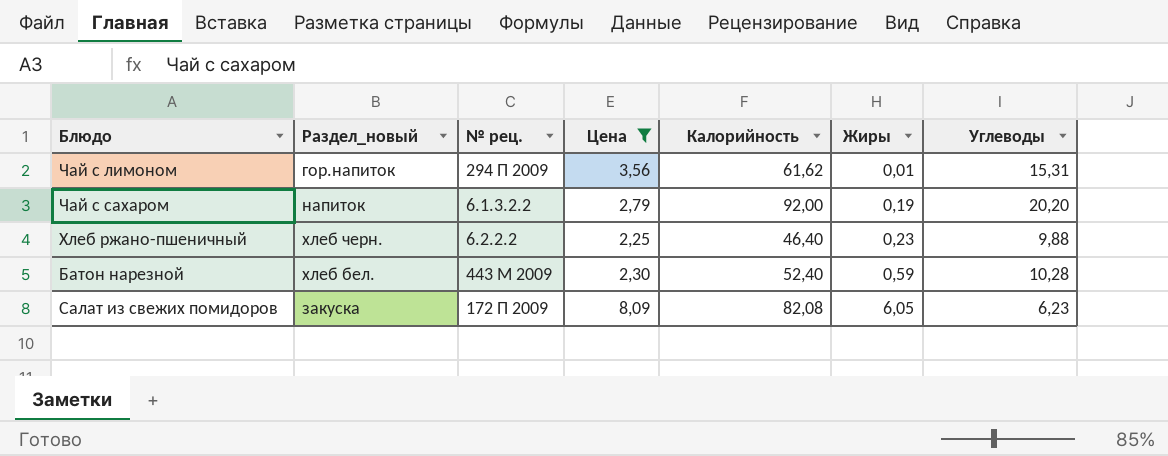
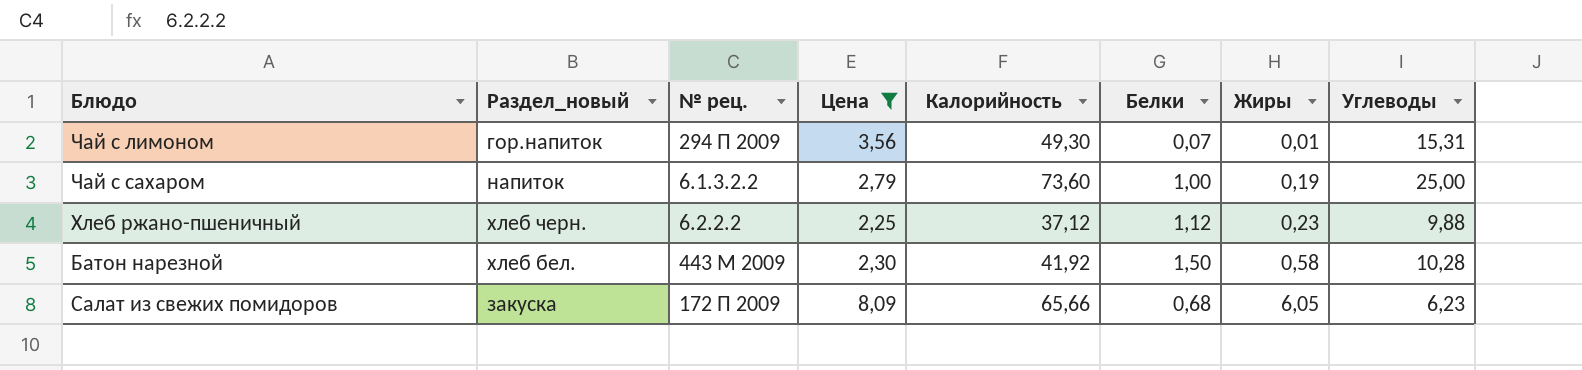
column Белки | position: none -> 6
Чай с лимоном | Калорийность: 61,62 -> 49,30
Чай с сахаром | Калорийность: 92,00 -> 73,60
Чай с сахаром | Углеводы: 20,20 -> 25,00
Хлеб ржано-пшеничный | Калорийность: 46,40 -> 37,12
Батон нарезной | Калорийность: 52,40 -> 41,92
Батон нарезной | Жиры: 0,59 -> 0,58
Салат из свежих помидоров | Калорийность: 82,08 -> 65,66

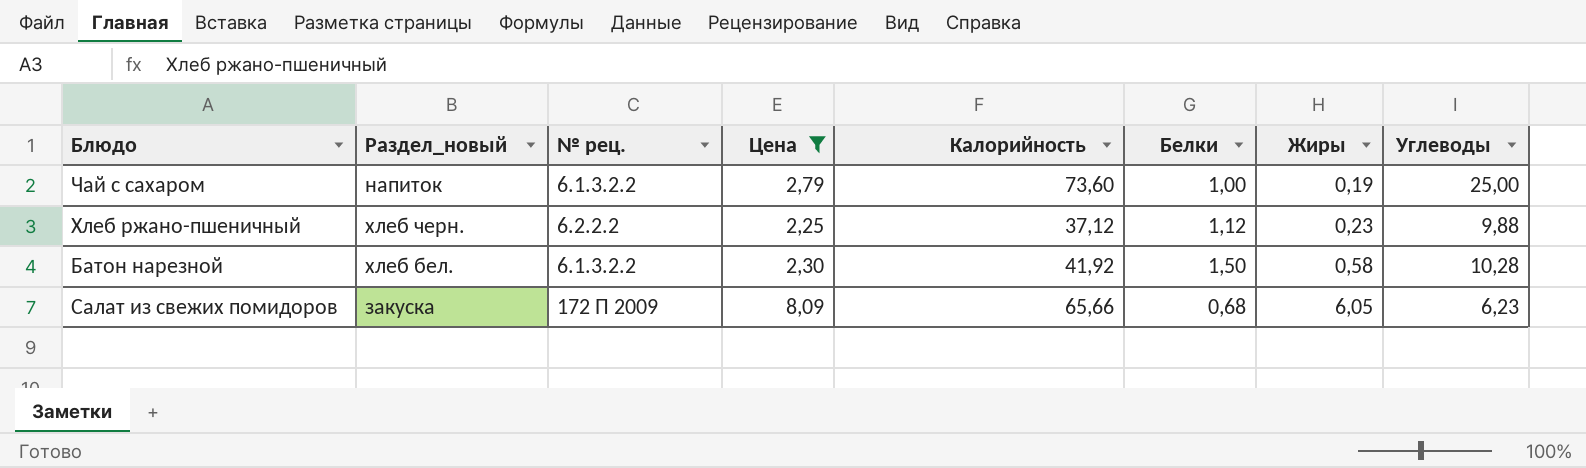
row Чай с лимоном: гор.напиток | 294 П 2009 | 3,56 | 49,30 | 0,07 | 0,01 | 15,31 -> none
Батон нарезной | № рец.: 443 М 2009 -> 6.1.3.2.2

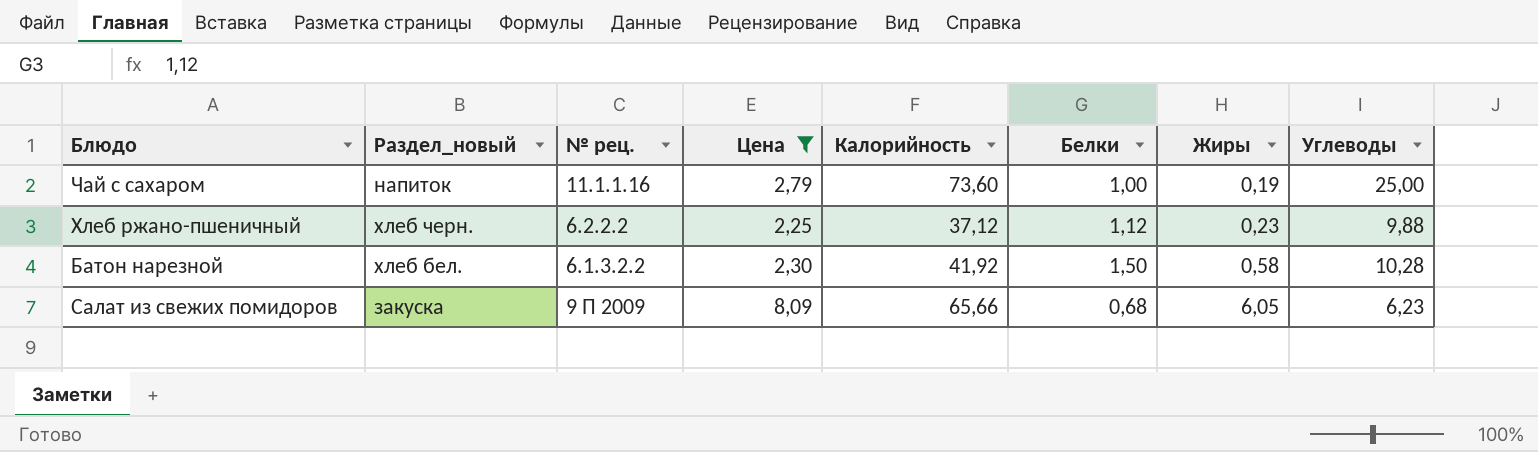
Чай с сахаром | № рец.: 6.1.3.2.2 -> 11.1.1.16
Салат из свежих помидоров | № рец.: 172 П 2009 -> 9 П 2009

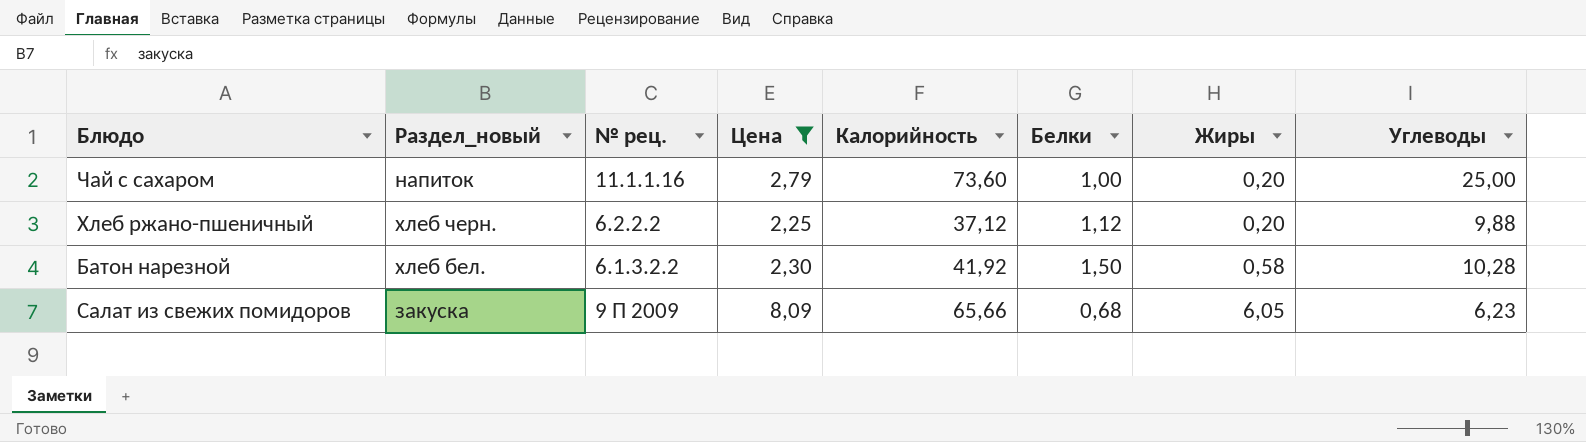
Чай с сахаром | Жиры: 0,19 -> 0,20
Хлеб ржано-пшеничный | Жиры: 0,23 -> 0,20

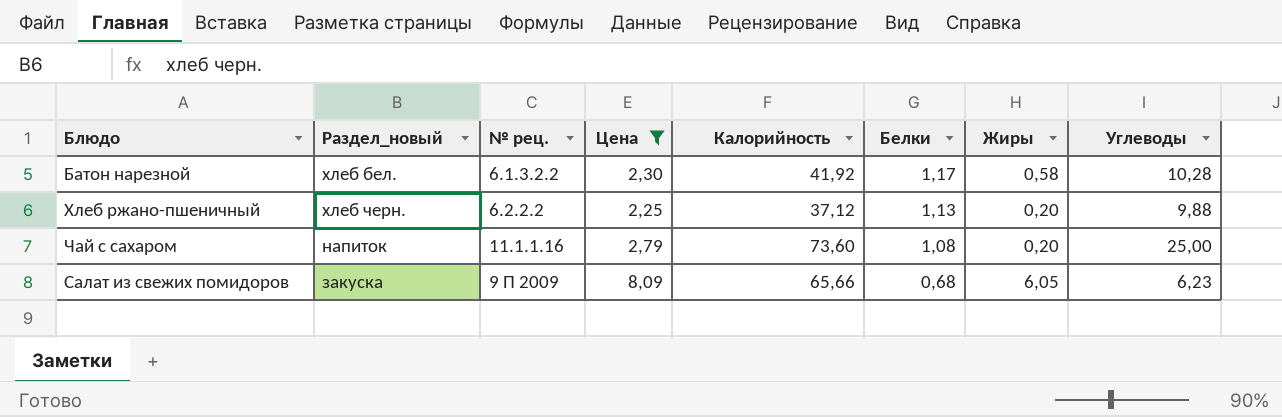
row order: Жиры ascending -> Белки descending
Батон нарезной | Белки: 1,50 -> 1,17
Хлеб ржано-пшеничный | Белки: 1,12 -> 1,13
Чай с сахаром | Белки: 1,00 -> 1,08

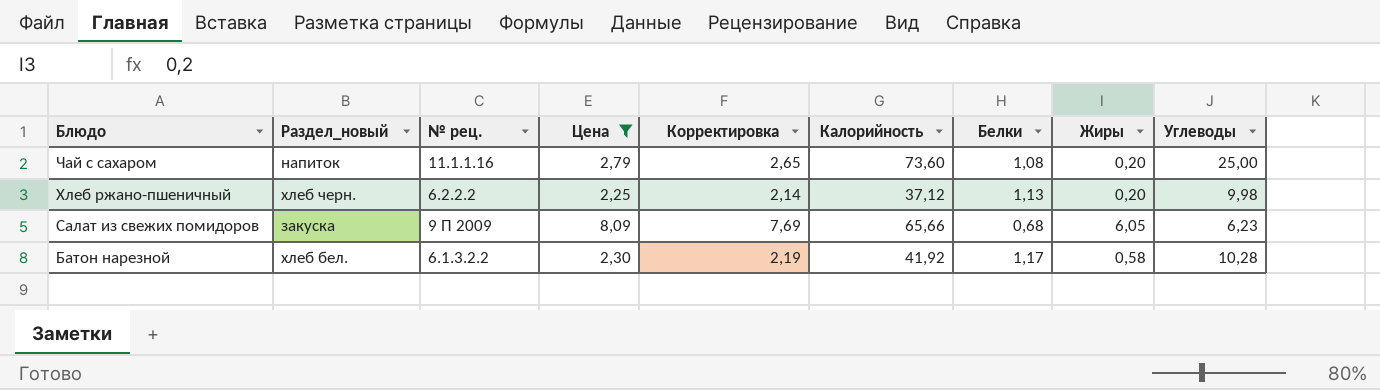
row order: Белки descending -> Блюдо descending
column Корректировка | formula: none -> [Цена] * 0,95
Хлеб ржано-пшеничный | Углеводы: 9,88 -> 9,98

